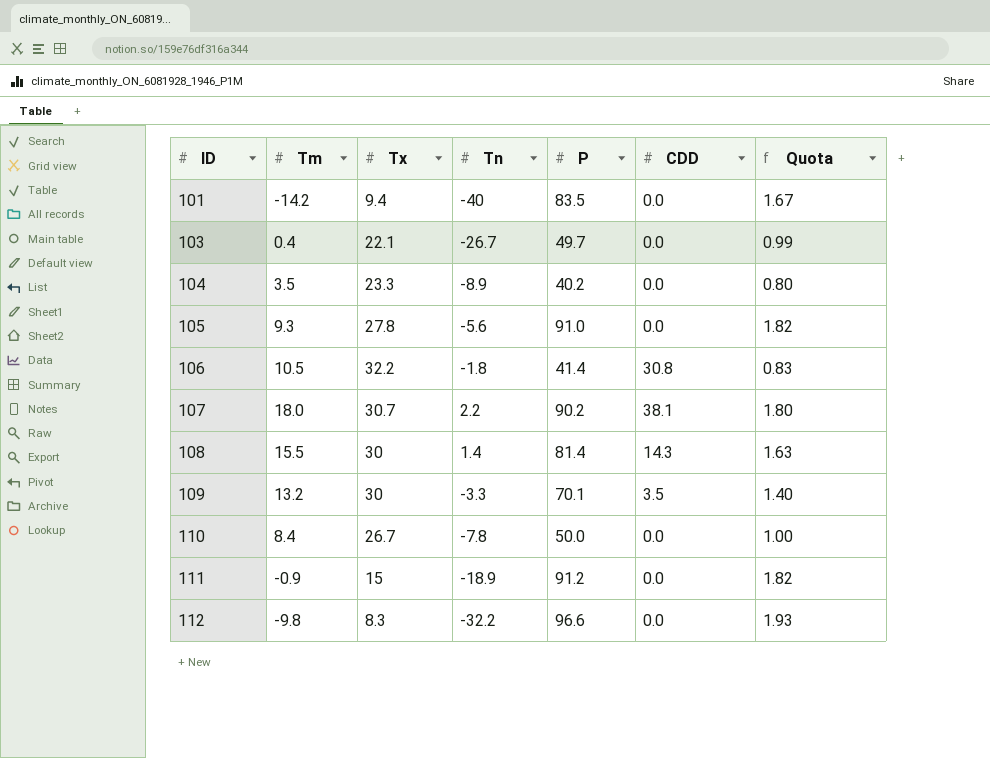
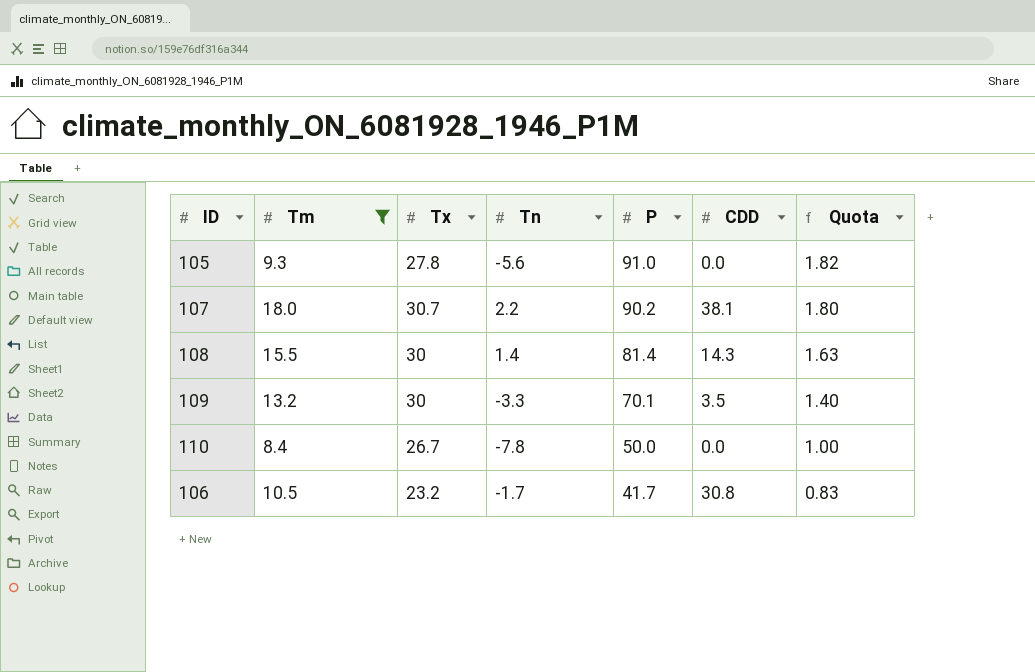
filter: none -> Tm >= 8.4
row order: ID ascending -> P descending
106 | Tx: 32.2 -> 23.2
106 | Tn: -1.8 -> -1.7
106 | P: 41.4 -> 41.7

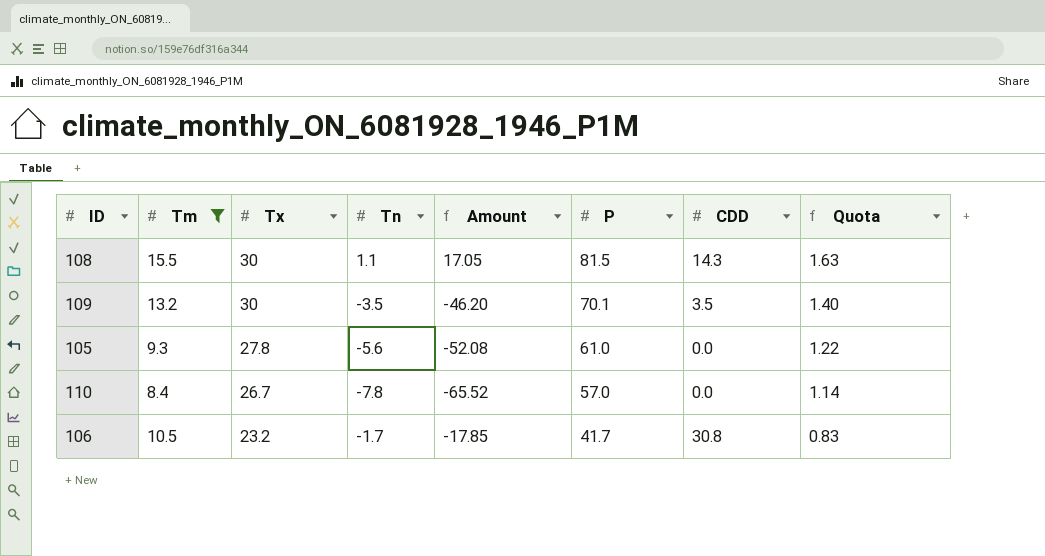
row order: P descending -> Tx descending
column Amount | formula: none -> [Tm] * [Tn]
row 107: 18.0 | 30.7 | 2.2 | 90.2 | 38.1 | 1.80 -> none
108 | Tn: 1.4 -> 1.1
108 | P: 81.4 -> 81.5
109 | Tn: -3.3 -> -3.5
105 | P: 91.0 -> 61.0
105 | Quota: 1.82 -> 1.22
110 | P: 50.0 -> 57.0
110 | Quota: 1.00 -> 1.14

